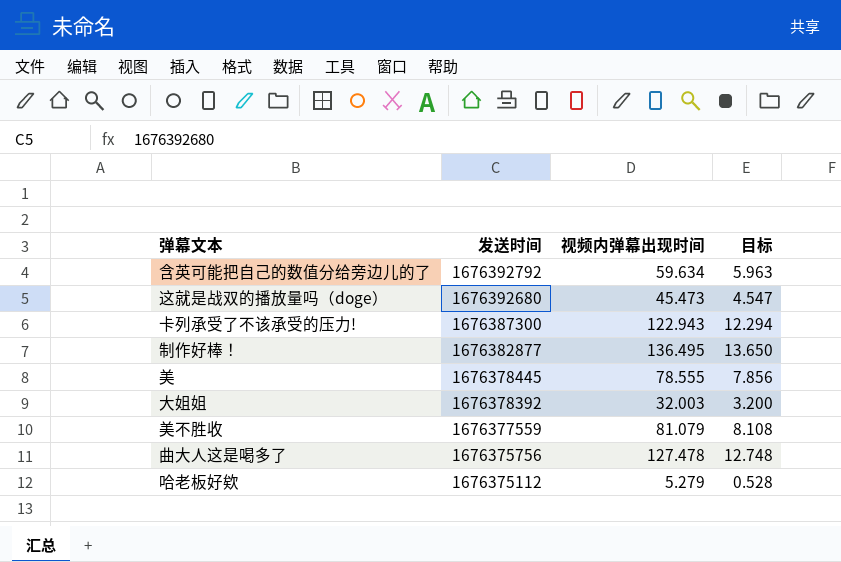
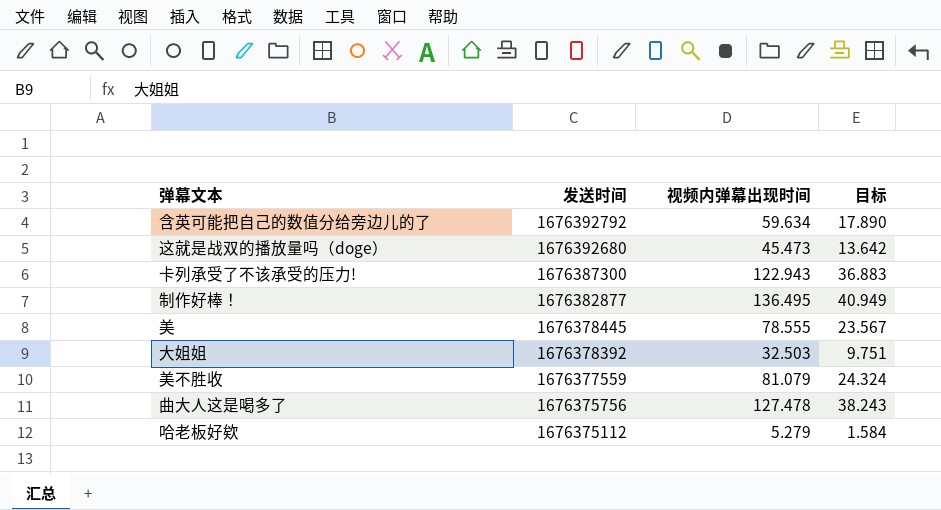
column 目标 | formula: [视频内弹幕出现时间] * 0.1 -> [视频内弹幕出现时间] * 0.3
大姐姐 | 视频内弹幕出现时间: 32.003 -> 32.503

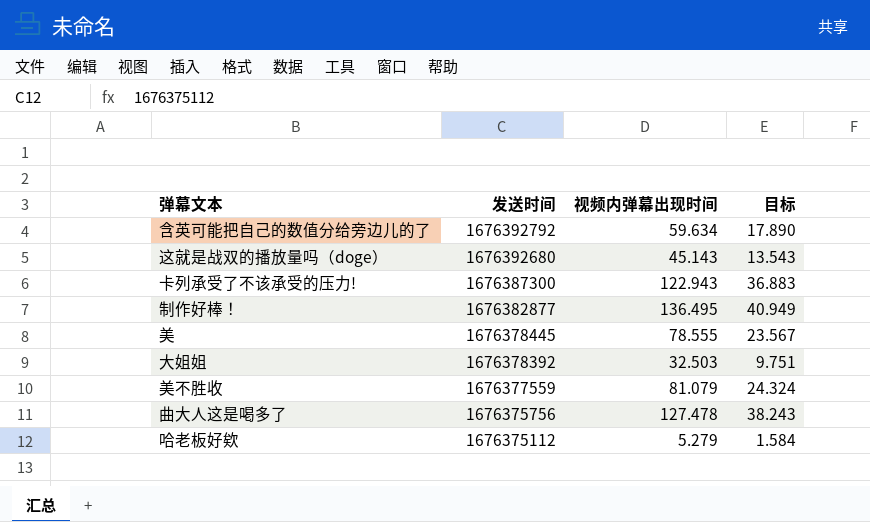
这就是战双的播放量吗（doge） | 视频内弹幕出现时间: 45.473 -> 45.143
这就是战双的播放量吗（doge） | 目标: 13.642 -> 13.543

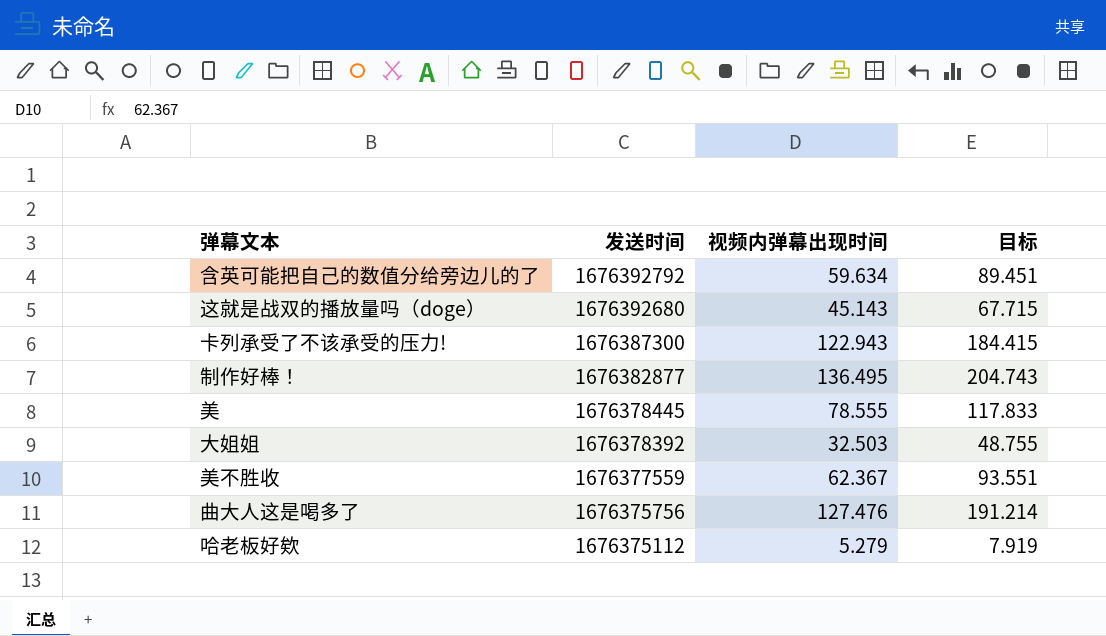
column 目标 | formula: [视频内弹幕出现时间] * 0.3 -> [视频内弹幕出现时间] * 1.5
美不胜收 | 视频内弹幕出现时间: 81.079 -> 62.367
曲大人这是喝多了 | 视频内弹幕出现时间: 127.478 -> 127.476

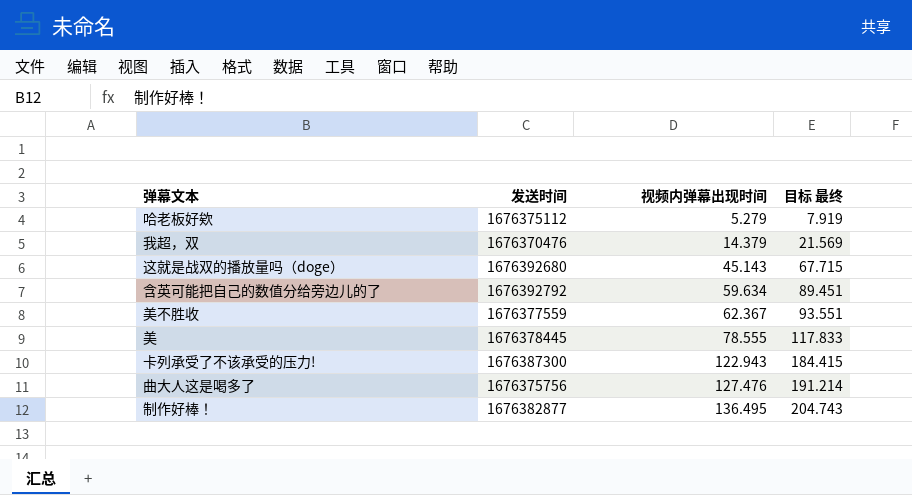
row order: 发送时间 descending -> 视频内弹幕出现时间 ascending
column name: 目标 -> 目标 最终
row 大姐姐: 1676378392 | 32.503 | 48.755 -> none
row 我超，双: none -> 1676370476 | 14.379 | 21.569

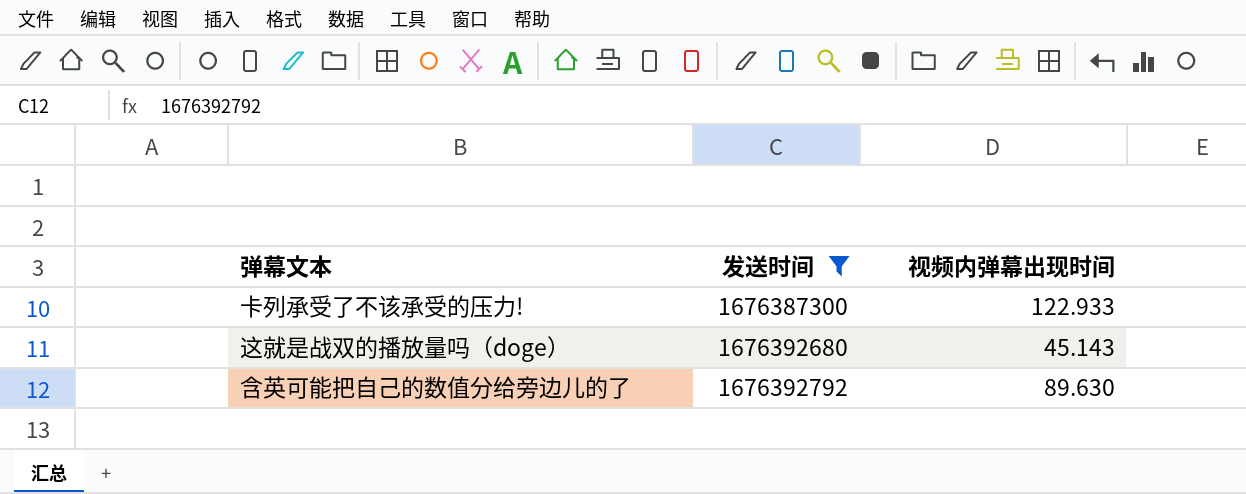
filter: none -> 发送时间 >= 1676387300
row order: 视频内弹幕出现时间 ascending -> 发送时间 ascending
column 目标 最终 | formula: [视频内弹幕出现时间] * 1.5 -> none
卡列承受了不该承受的压力! | 视频内弹幕出现时间: 122.943 -> 122.933
含英可能把自己的数值分给旁边儿的了 | 视频内弹幕出现时间: 59.634 -> 89.630

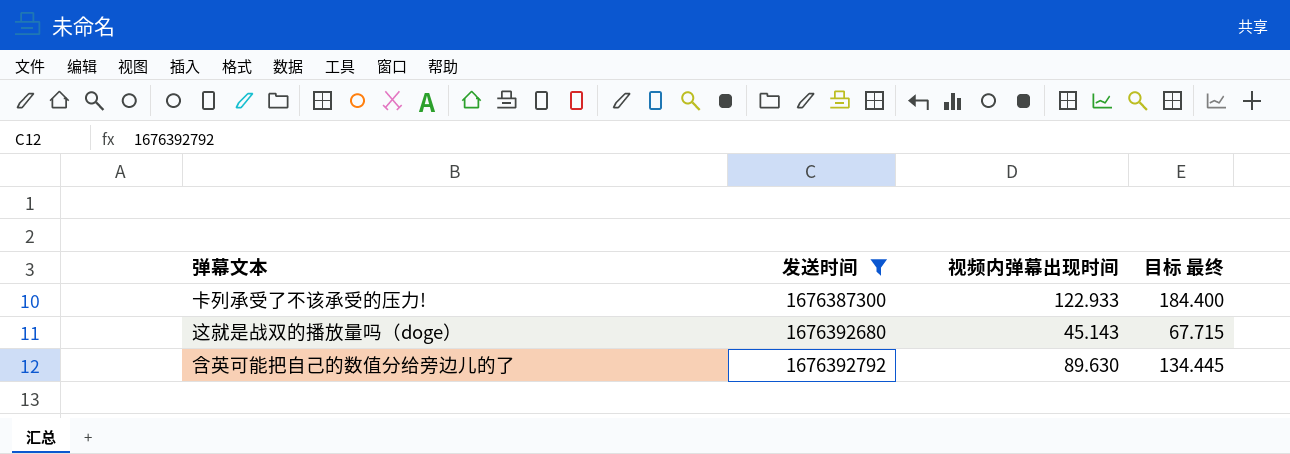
column 目标 最终 | formula: none -> [视频内弹幕出现时间] * 1.5

